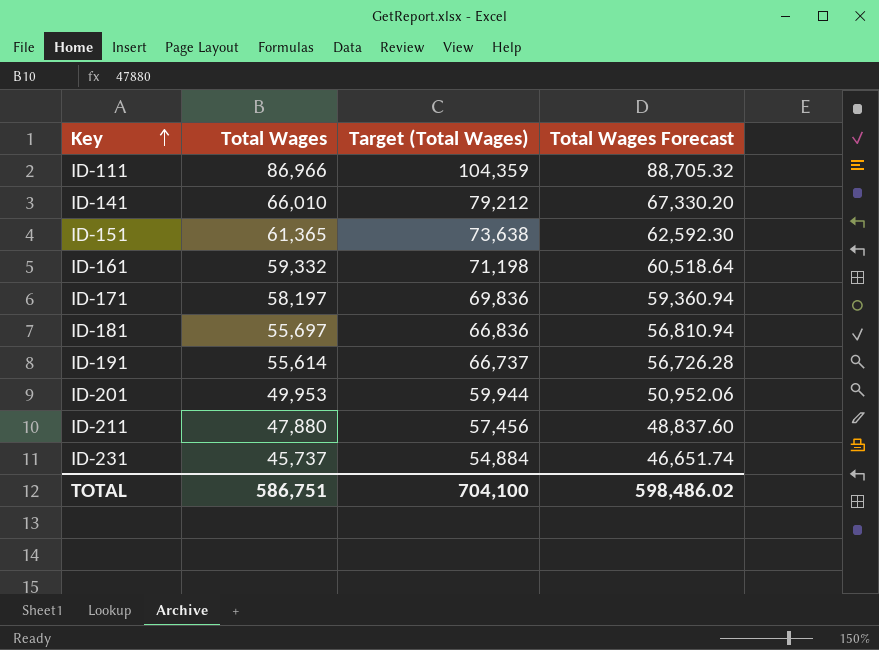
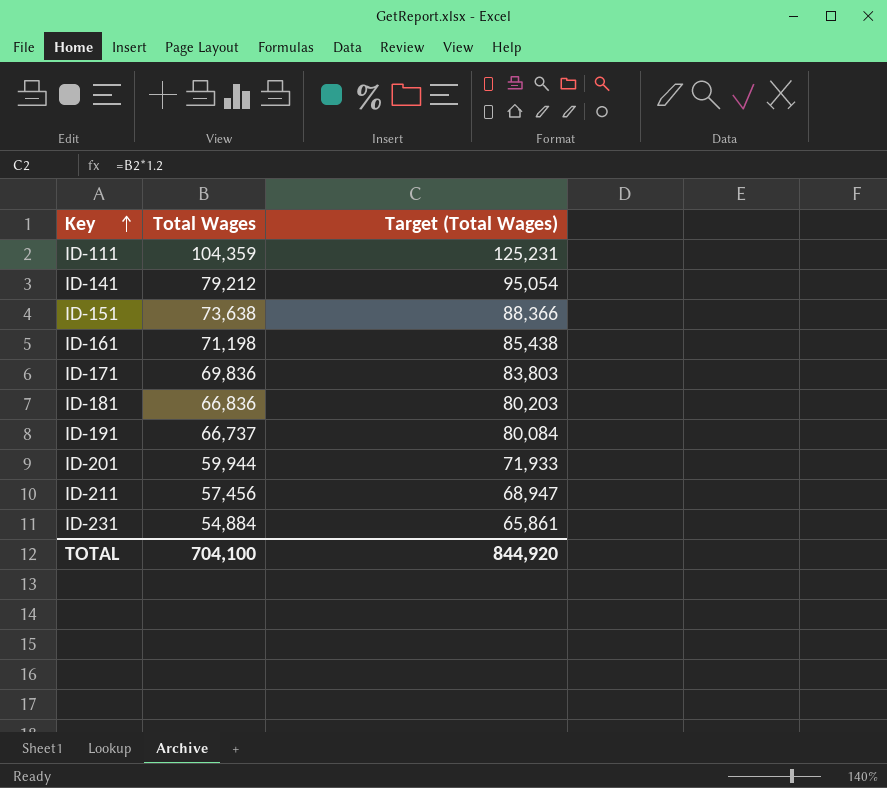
column Total Wages Forecast | formula: [Total Wages] * 1.02 -> none
ID-111 | Total Wages: 86,966 -> 104,359
ID-111 | Target (Total Wages): 104,359 -> 125,231
ID-141 | Total Wages: 66,010 -> 79,212
ID-141 | Target (Total Wages): 79,212 -> 95,054
ID-151 | Total Wages: 61,365 -> 73,638
ID-151 | Target (Total Wages): 73,638 -> 88,366
ID-161 | Total Wages: 59,332 -> 71,198
ID-161 | Target (Total Wages): 71,198 -> 85,438
ID-171 | Total Wages: 58,197 -> 69,836
ID-171 | Target (Total Wages): 69,836 -> 83,803
ID-181 | Total Wages: 55,697 -> 66,836
ID-181 | Target (Total Wages): 66,836 -> 80,203
ID-191 | Total Wages: 55,614 -> 66,737
ID-191 | Target (Total Wages): 66,737 -> 80,084
ID-201 | Total Wages: 49,953 -> 59,944
ID-201 | Target (Total Wages): 59,944 -> 71,933
ID-211 | Total Wages: 47,880 -> 57,456
ID-211 | Target (Total Wages): 57,456 -> 68,947
ID-231 | Total Wages: 45,737 -> 54,884
ID-231 | Target (Total Wages): 54,884 -> 65,861
TOTAL | Total Wages: 586,751 -> 704,100
TOTAL | Target (Total Wages): 704,100 -> 844,920

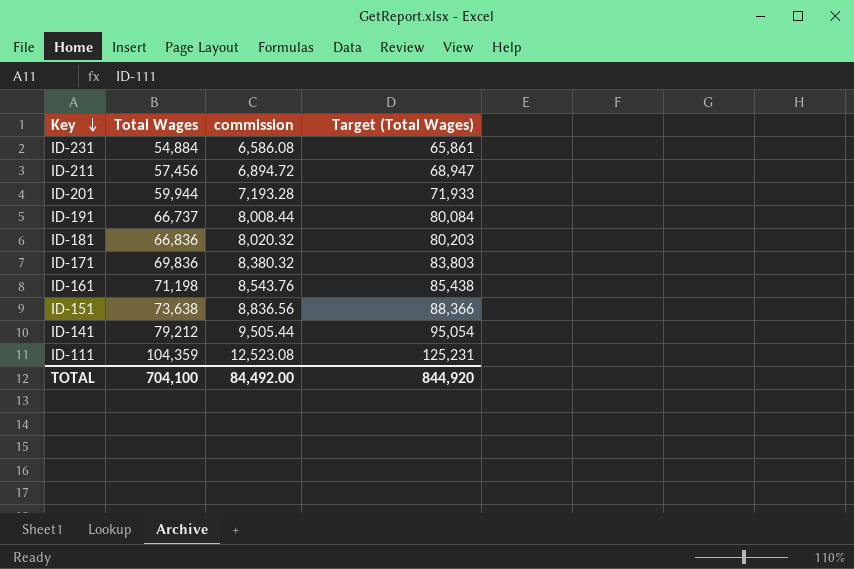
row order: Key ascending -> Key descending
column commission | formula: none -> [Total Wages] * 0.12

